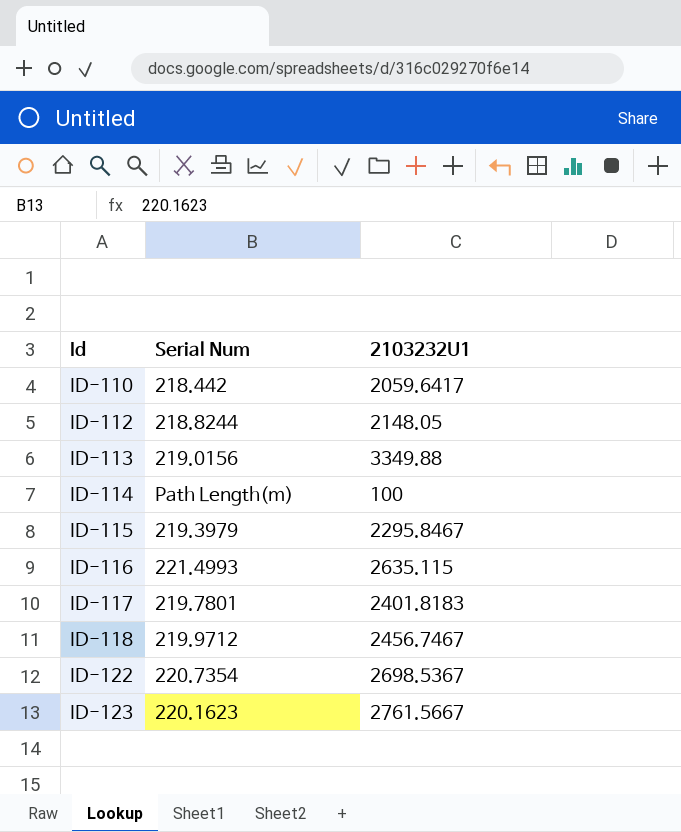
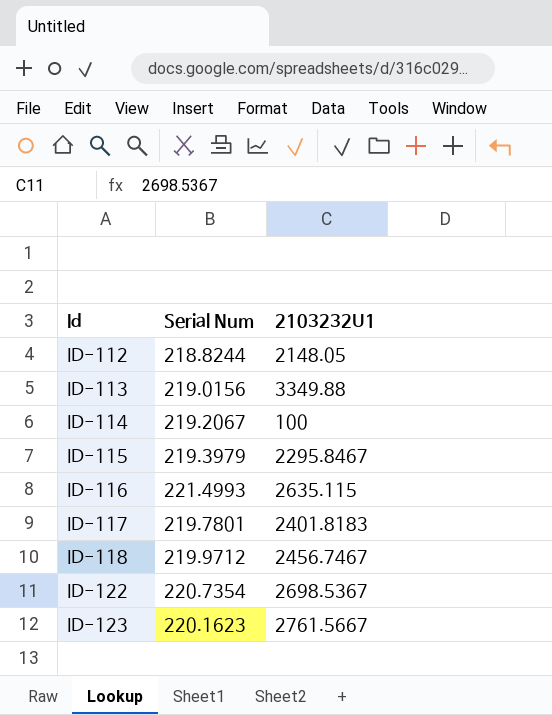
row ID-110: 218.442 | 2059.6417 -> none
ID-114 | Serial Num: Path Length(m) -> 219.2067

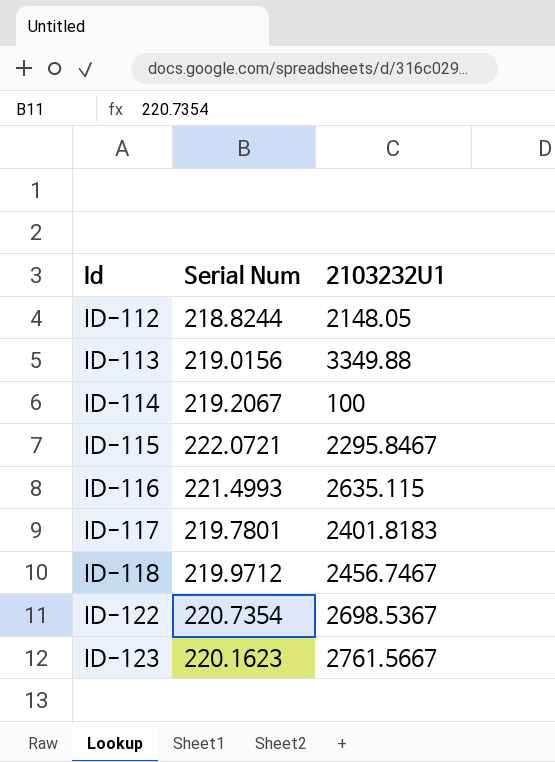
ID-115 | Serial Num: 219.3979 -> 222.0721

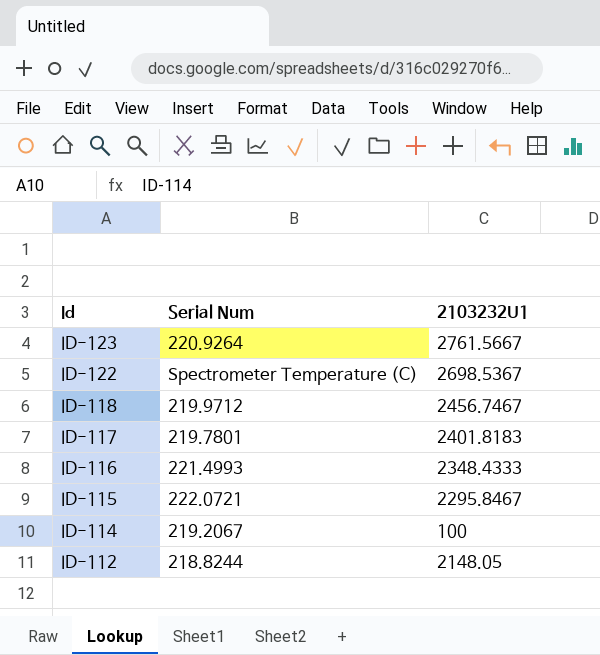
row order: Id ascending -> Id descending
row ID-113: 219.0156 | 3349.88 -> none
ID-123 | Serial Num: 220.1623 -> 220.9264
ID-122 | Serial Num: 220.7354 -> Spectrometer Temperature (C)
ID-116 | 2103232U1: 2635.115 -> 2348.4333

